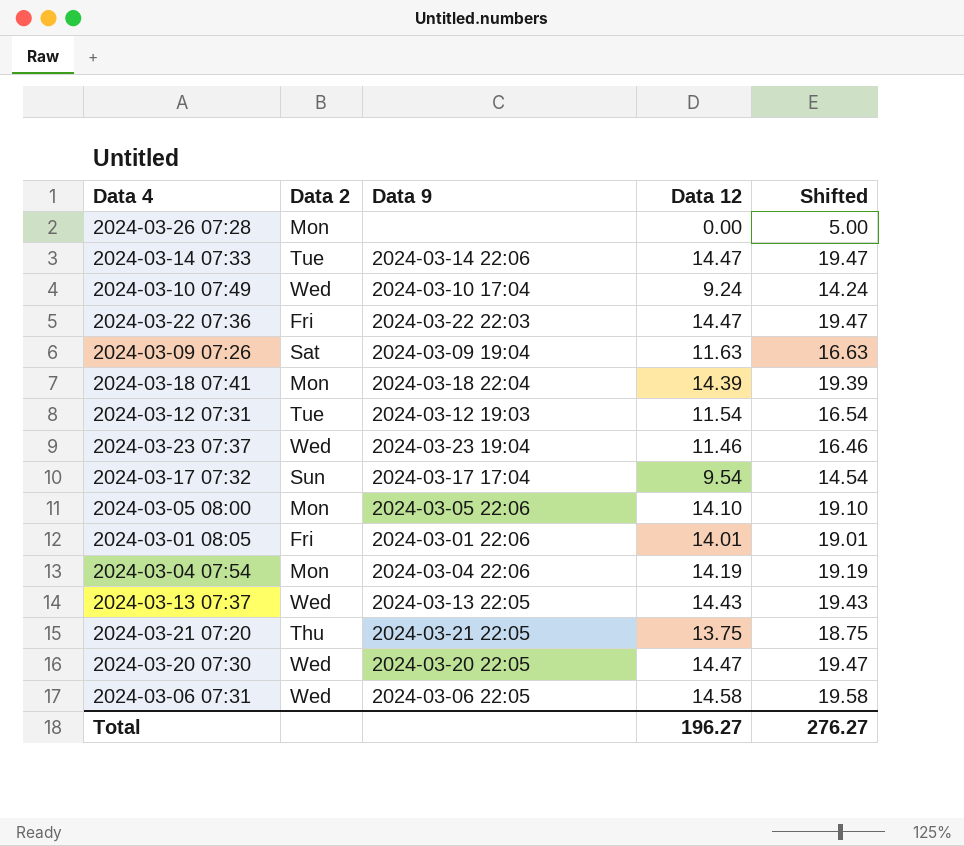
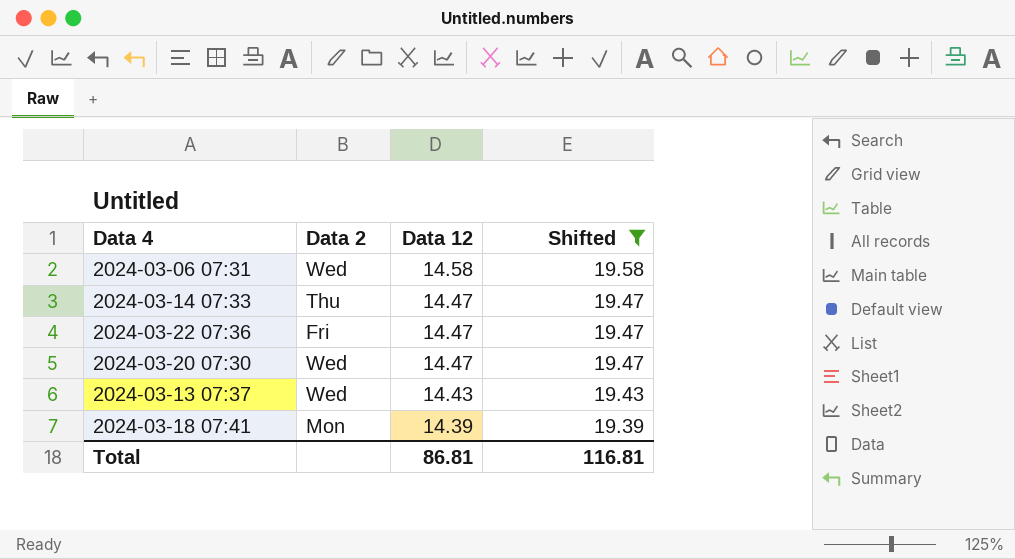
filter: none -> Shifted >= 19.39
row order: none -> Data 12 descending
column Data 9 | position: 3 -> none
2024-03-14 07:33 | Data 2: Tue -> Thu
Total | Data 12: 196.27 -> 86.81
Total | Shifted: 276.27 -> 116.81

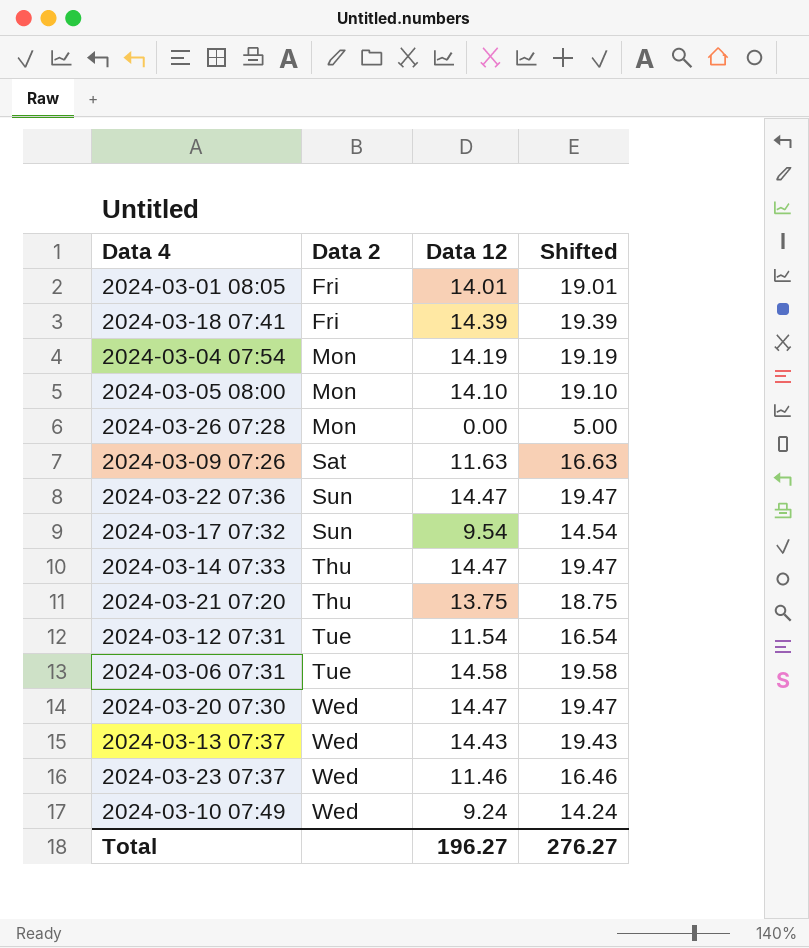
filter: Shifted >= 19.39 -> none
row order: Data 12 descending -> Data 2 ascending
2024-03-18 07:41 | Data 2: Mon -> Fri
2024-03-22 07:36 | Data 2: Fri -> Sun
2024-03-06 07:31 | Data 2: Wed -> Tue
Total | Data 12: 86.81 -> 196.27
Total | Shifted: 116.81 -> 276.27

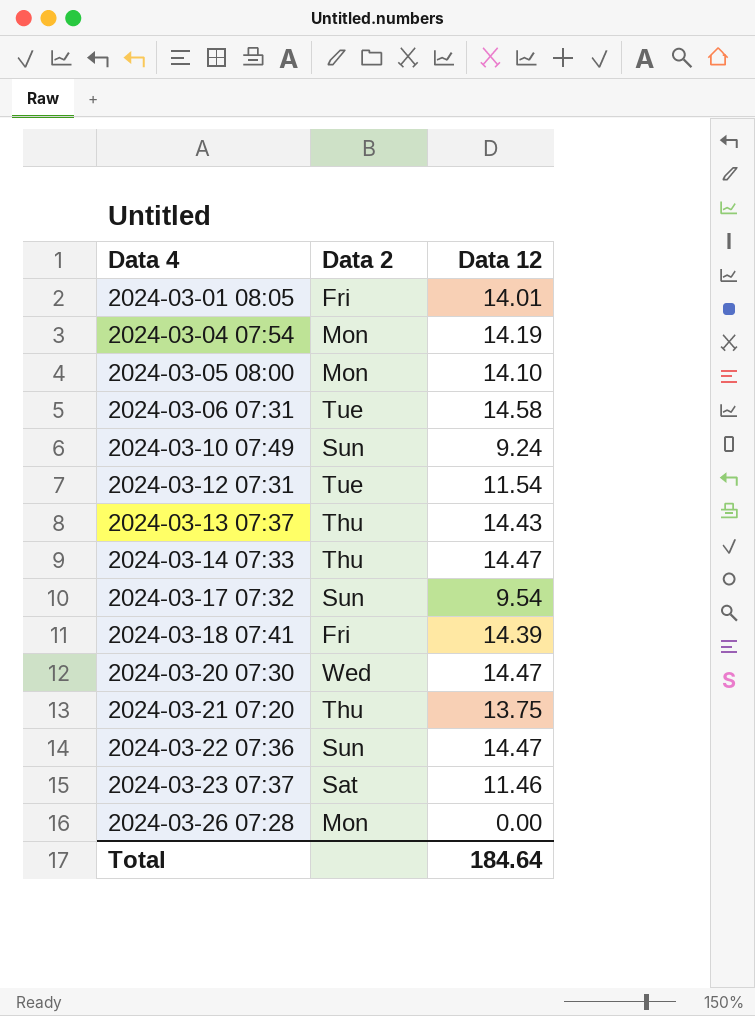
row order: Data 2 ascending -> Data 4 ascending
column Shifted | formula: [Data 12] + 5 -> none
row 2024-03-09 07:26: Sat | 11.63 | 16.63 -> none
2024-03-10 07:49 | Data 2: Wed -> Sun
2024-03-13 07:37 | Data 2: Wed -> Thu
2024-03-23 07:37 | Data 2: Wed -> Sat
Total | Data 12: 196.27 -> 184.64

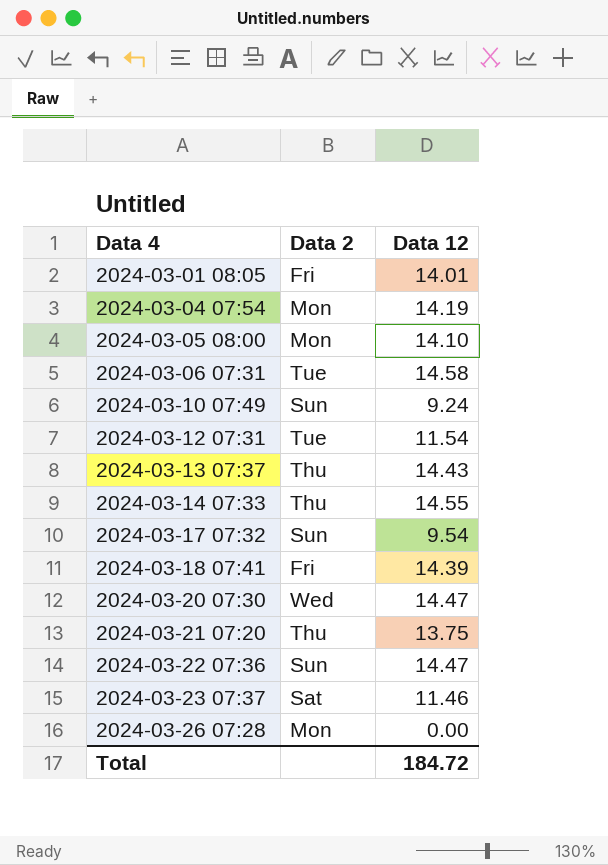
2024-03-14 07:33 | Data 12: 14.47 -> 14.55
Total | Data 12: 184.64 -> 184.72

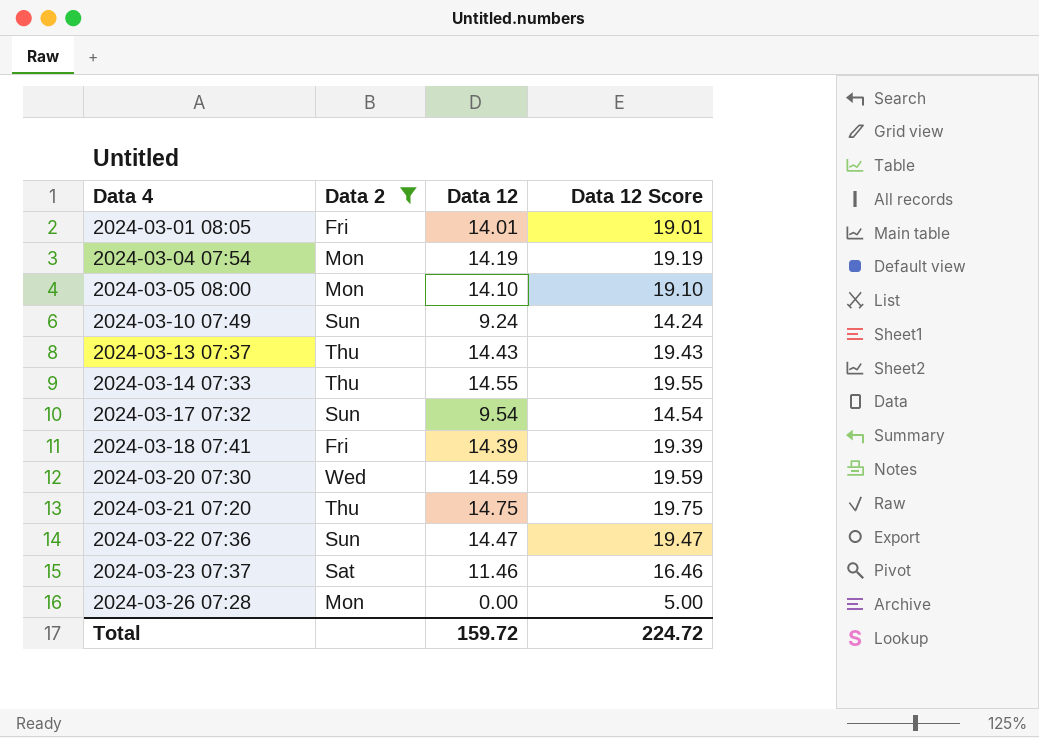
filter: none -> Data 2 != Tue
column Data 12 Score | formula: none -> [Data 12] + 5
2024-03-20 07:30 | Data 12: 14.47 -> 14.59
2024-03-21 07:20 | Data 12: 13.75 -> 14.75
Total | Data 12: 184.72 -> 159.72

